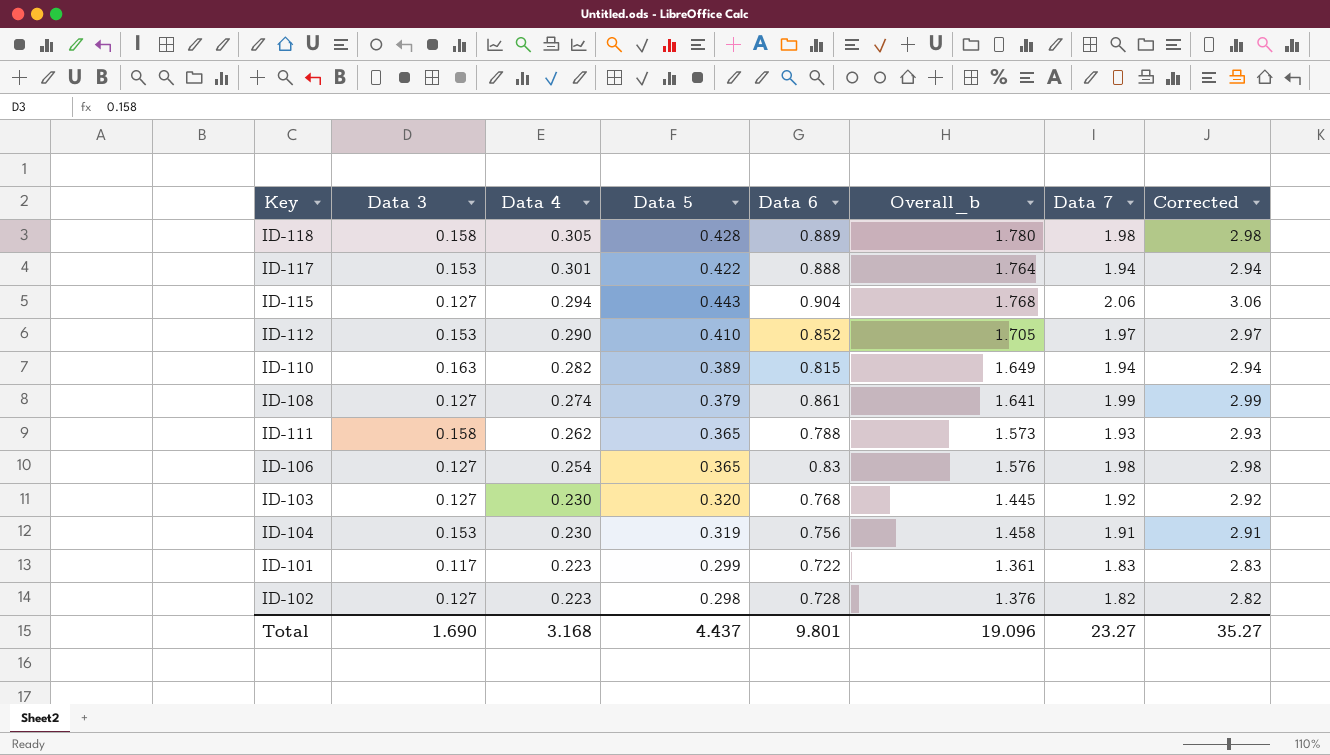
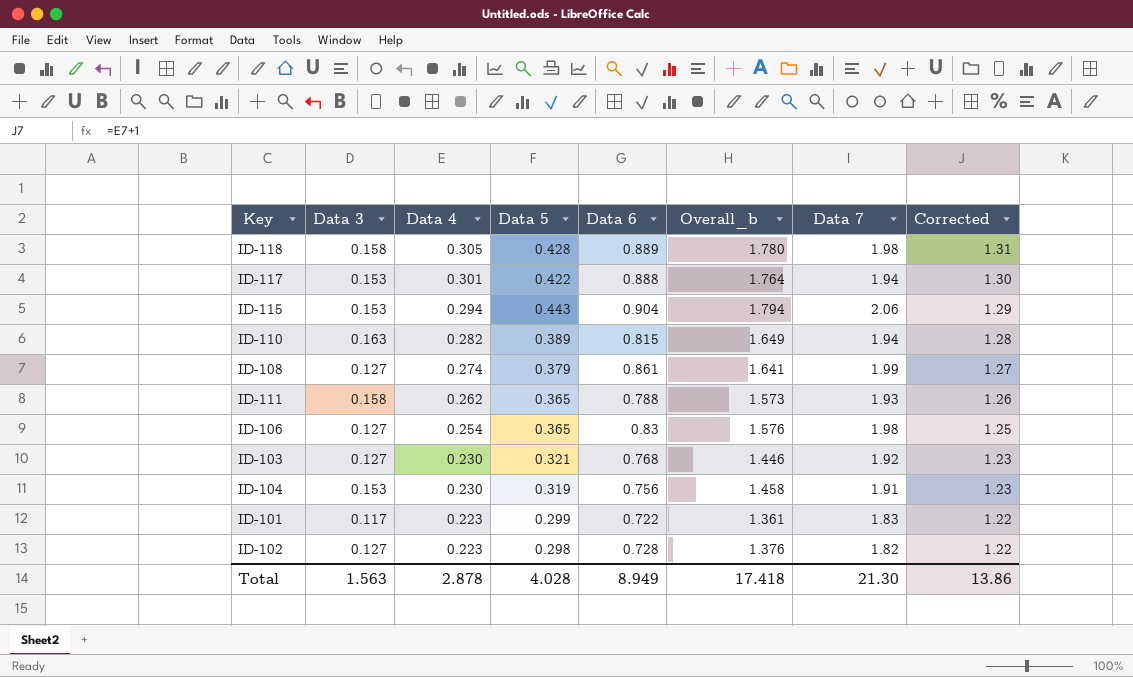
column Corrected | formula: [Data 7] + 1 -> [Data 4] + 1
row ID-112: 0.153 | 0.290 | 0.410 | 0.852 | 1.705 | 1.97 | 2.97 -> none
ID-115 | Data 3: 0.127 -> 0.153
ID-115 | Overall_b: 1.768 -> 1.794
ID-103 | Data 5: 0.320 -> 0.321
ID-103 | Overall_b: 1.445 -> 1.446
Total | Data 3: 1.690 -> 1.563
Total | Data 4: 3.168 -> 2.878
Total | Data 5: 4.437 -> 4.028
Total | Data 6: 9.801 -> 8.949
Total | Overall_b: 19.096 -> 17.418
Total | Data 7: 23.27 -> 21.30
Total | Corrected: 35.27 -> 13.86

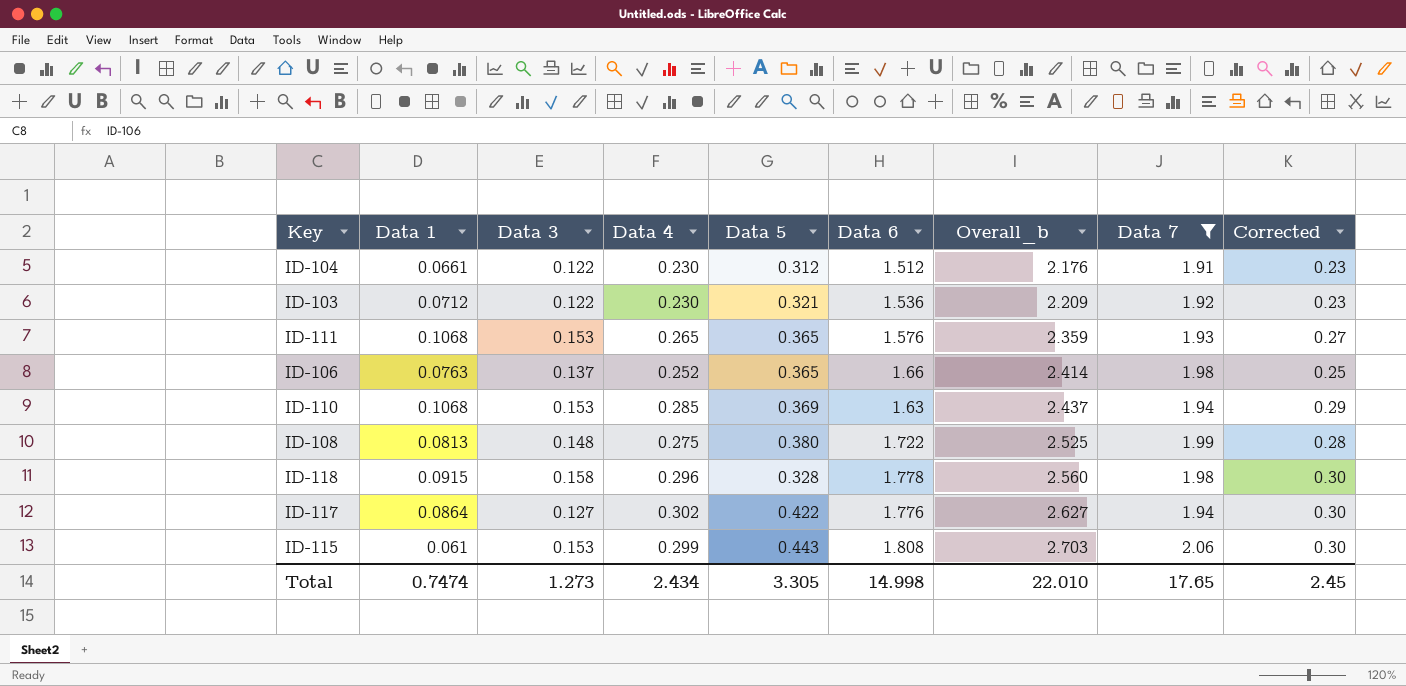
filter: none -> Data 7 >= 1.91
row order: Data 4 descending -> Overall_b ascending
column Data 1 | position: none -> 2
column Corrected | formula: [Data 4] + 1 -> [Data 4] + 0
ID-104 | Data 3: 0.153 -> 0.122
ID-104 | Data 5: 0.319 -> 0.312
ID-104 | Data 6: 0.756 -> 1.512
ID-104 | Overall_b: 1.458 -> 2.176
ID-103 | Data 3: 0.127 -> 0.122
ID-103 | Data 6: 0.768 -> 1.536
ID-103 | Overall_b: 1.446 -> 2.209
ID-111 | Data 3: 0.158 -> 0.153
ID-111 | Data 4: 0.262 -> 0.265
ID-111 | Data 6: 0.788 -> 1.576
ID-111 | Overall_b: 1.573 -> 2.359
ID-106 | Data 3: 0.127 -> 0.137
ID-106 | Data 4: 0.254 -> 0.252
ID-106 | Data 6: 0.83 -> 1.66
ID-106 | Overall_b: 1.576 -> 2.414
ID-110 | Data 3: 0.163 -> 0.153
ID-110 | Data 4: 0.282 -> 0.285
ID-110 | Data 5: 0.389 -> 0.369
ID-110 | Data 6: 0.815 -> 1.63
ID-110 | Overall_b: 1.649 -> 2.437
ID-108 | Data 3: 0.127 -> 0.148
ID-108 | Data 4: 0.274 -> 0.275
ID-108 | Data 5: 0.379 -> 0.380
ID-108 | Data 6: 0.861 -> 1.722
ID-108 | Overall_b: 1.641 -> 2.525
ID-118 | Data 4: 0.305 -> 0.296
ID-118 | Data 5: 0.428 -> 0.328
ID-118 | Data 6: 0.889 -> 1.778
ID-118 | Overall_b: 1.780 -> 2.560
ID-117 | Data 3: 0.153 -> 0.127
ID-117 | Data 4: 0.301 -> 0.302
ID-117 | Data 6: 0.888 -> 1.776
ID-117 | Overall_b: 1.764 -> 2.627
ID-115 | Data 4: 0.294 -> 0.299
ID-115 | Data 6: 0.904 -> 1.808
ID-115 | Overall_b: 1.794 -> 2.703
Total | Data 3: 1.563 -> 1.273
Total | Data 4: 2.878 -> 2.434
Total | Data 5: 4.028 -> 3.305
Total | Data 6: 8.949 -> 14.998
Total | Overall_b: 17.418 -> 22.010
Total | Data 7: 21.30 -> 17.65
Total | Corrected: 13.86 -> 2.45

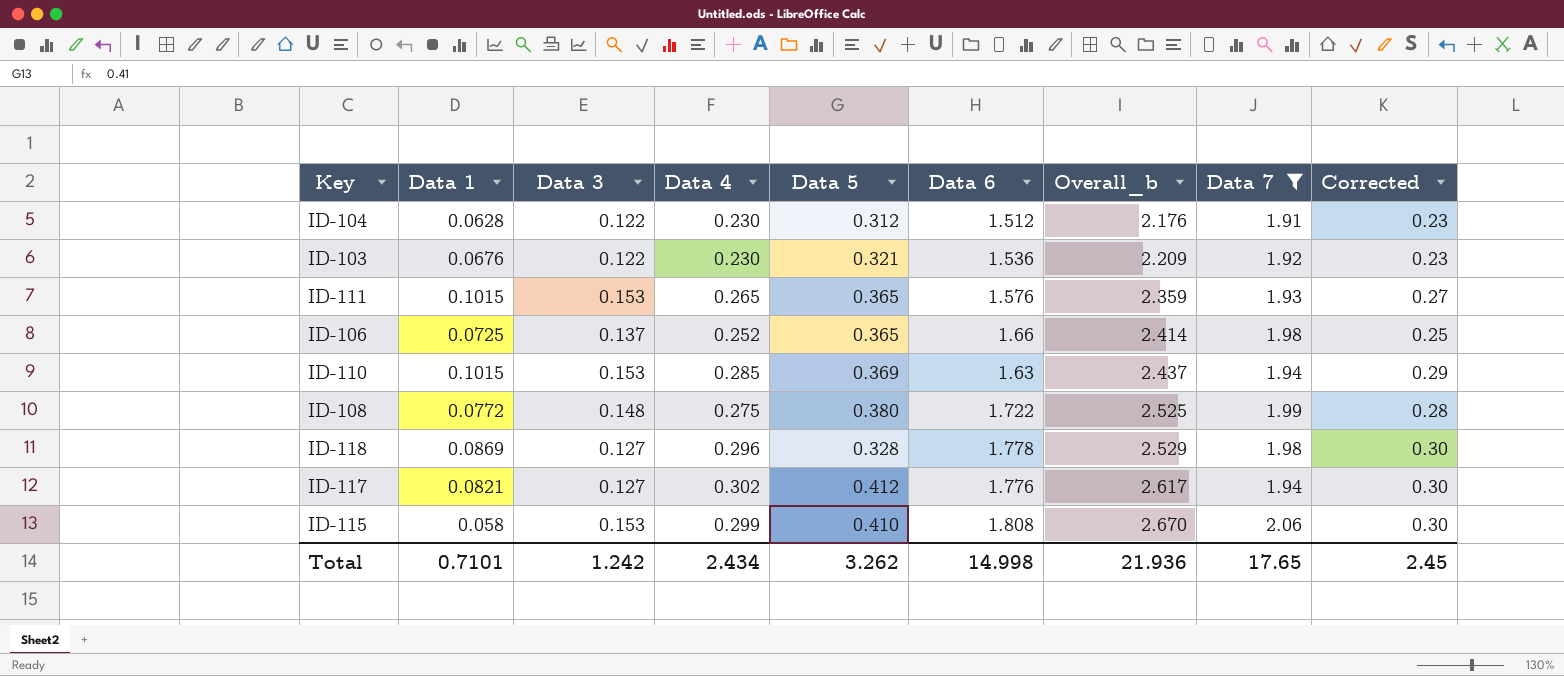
ID-104 | Data 1: 0.0661 -> 0.0628
ID-103 | Data 1: 0.0712 -> 0.0676
ID-111 | Data 1: 0.1068 -> 0.1015
ID-106 | Data 1: 0.0763 -> 0.0725
ID-110 | Data 1: 0.1068 -> 0.1015
ID-108 | Data 1: 0.0813 -> 0.0772
ID-118 | Data 1: 0.0915 -> 0.0869
ID-118 | Data 3: 0.158 -> 0.127
ID-118 | Overall_b: 2.560 -> 2.529
ID-117 | Data 1: 0.0864 -> 0.0821
ID-117 | Data 5: 0.422 -> 0.412
ID-117 | Overall_b: 2.627 -> 2.617
ID-115 | Data 1: 0.061 -> 0.058
ID-115 | Data 5: 0.443 -> 0.410
ID-115 | Overall_b: 2.703 -> 2.670
Total | Data 1: 0.7474 -> 0.7101
Total | Data 3: 1.273 -> 1.242
Total | Data 5: 3.305 -> 3.262
Total | Overall_b: 22.010 -> 21.936

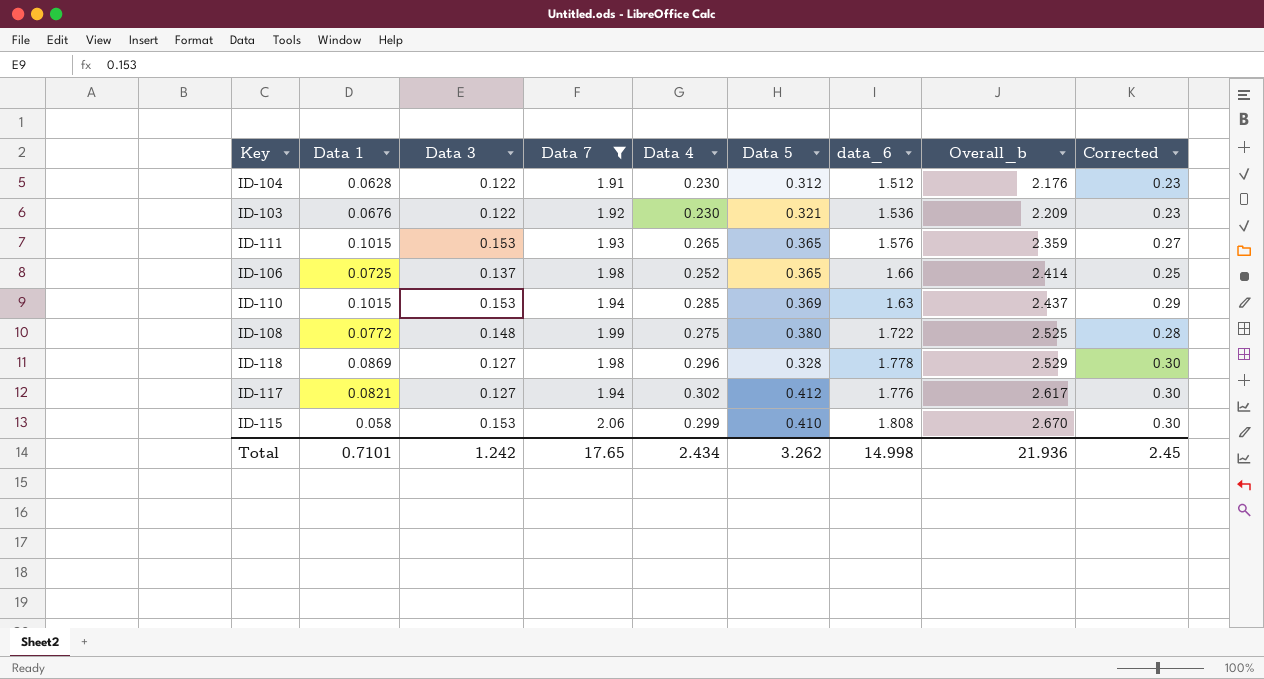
column Data 7 | position: 8 -> 4
column name: Data 6 -> data_6

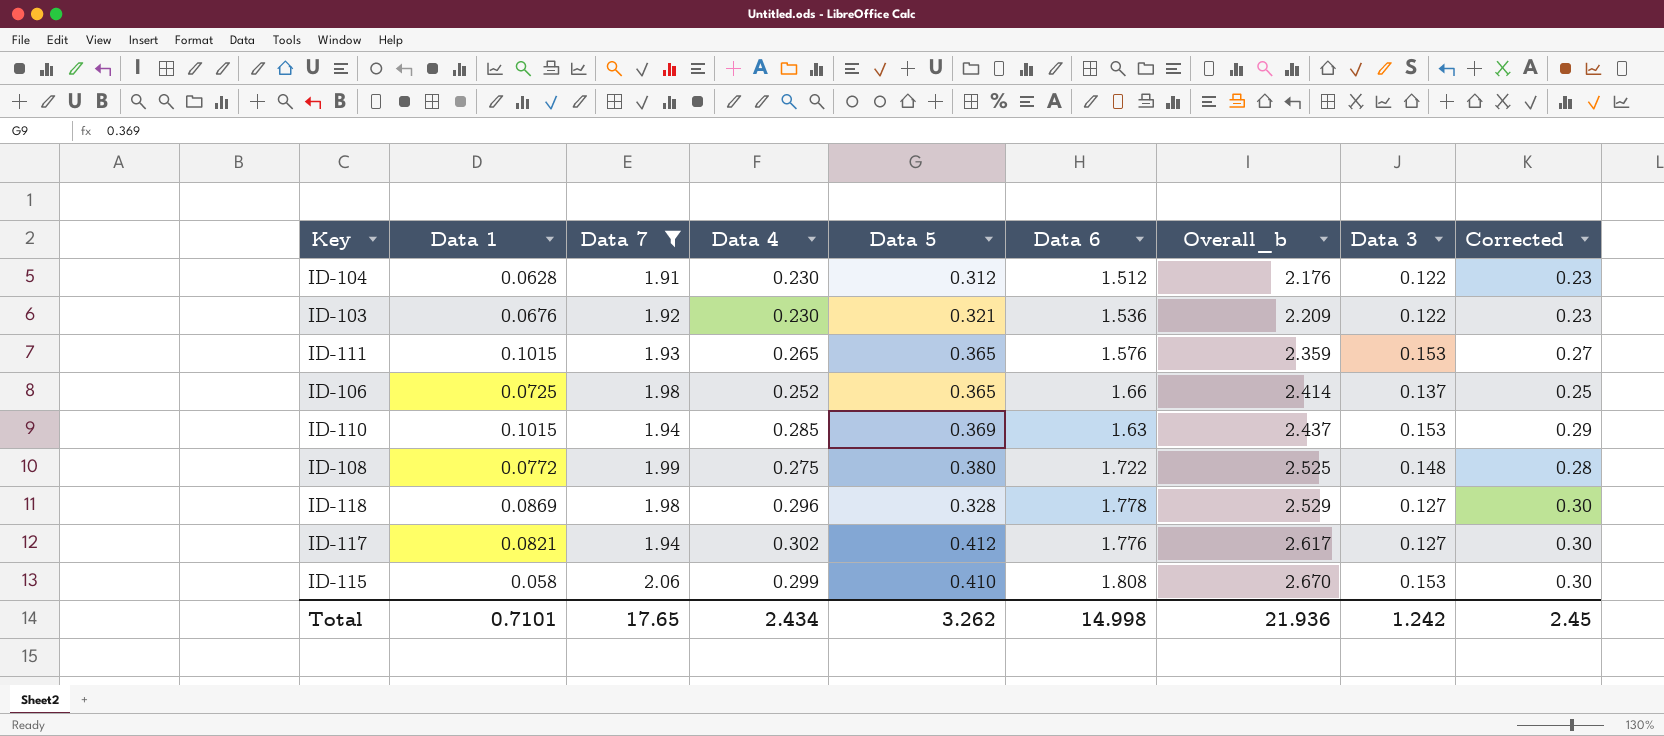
column name: data_6 -> Data 6
column Data 3 | position: 3 -> 8

